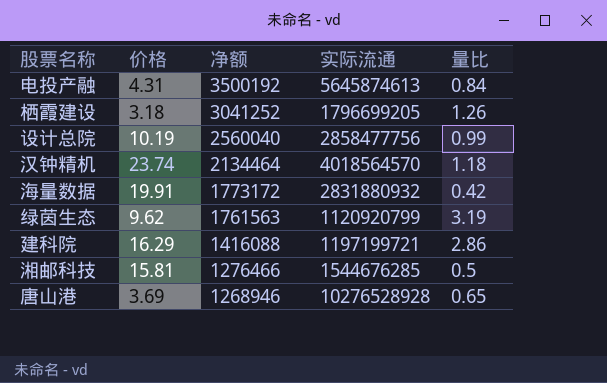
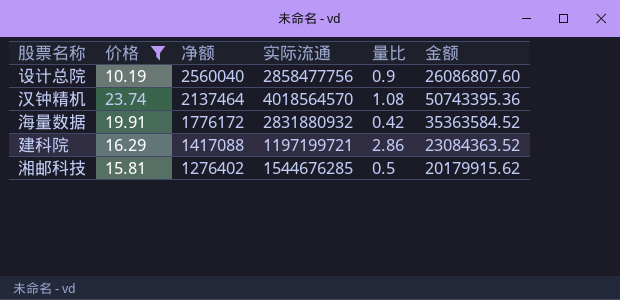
filter: none -> 价格 >= 10.19
column 金额 | formula: none -> [价格] * [净额]
设计总院 | 量比: 0.99 -> 0.9
汉钟精机 | 净额: 2134464 -> 2137464
汉钟精机 | 量比: 1.18 -> 1.08
海量数据 | 净额: 1773172 -> 1776172
建科院 | 净额: 1416088 -> 1417088
湘邮科技 | 净额: 1276466 -> 1276402

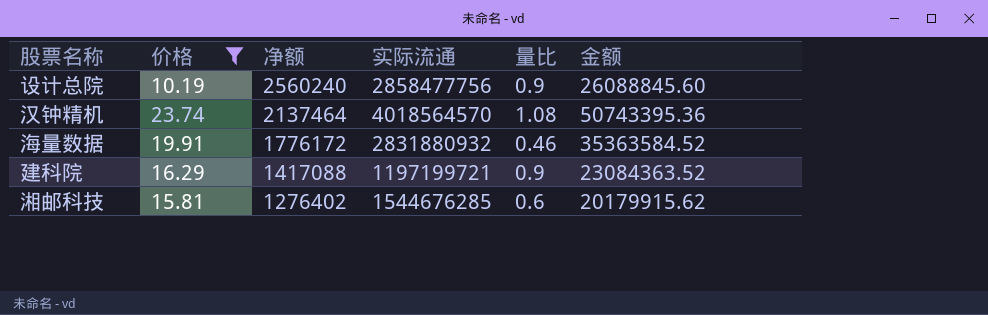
设计总院 | 净额: 2560040 -> 2560240
设计总院 | 金额: 26086807.60 -> 26088845.60
海量数据 | 量比: 0.42 -> 0.46
建科院 | 量比: 2.86 -> 0.9
湘邮科技 | 量比: 0.5 -> 0.6

